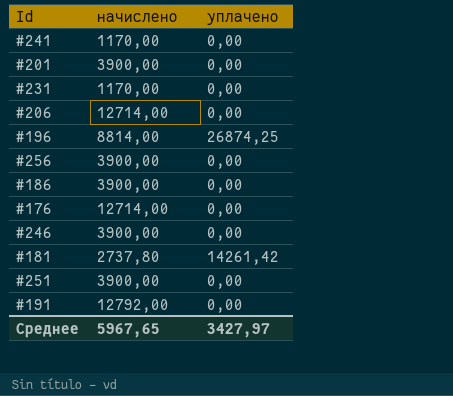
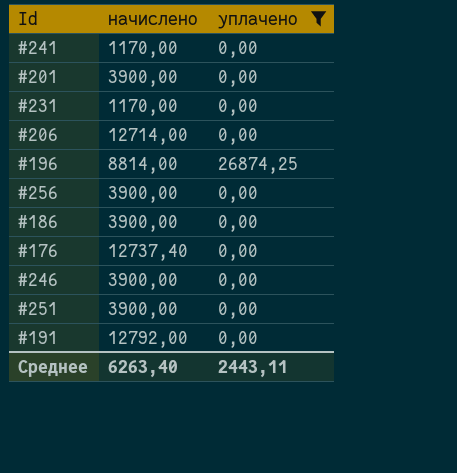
filter: none -> уплачено != 14261,42
#176 | начислено: 12714,00 -> 12737,40
Среднее | начислено: 5967,65 -> 6263,40
Среднее | уплачено: 3427,97 -> 2443,11

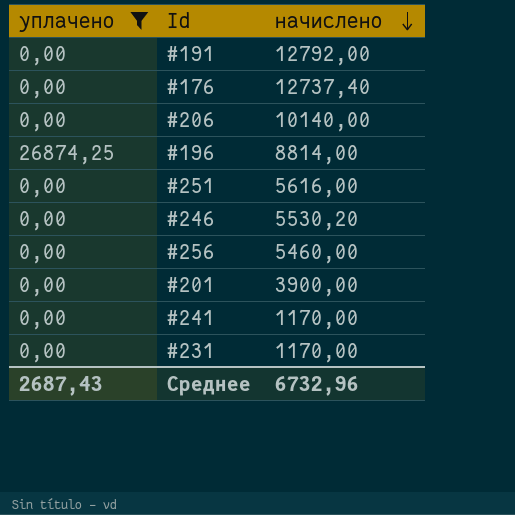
row order: none -> начислено descending
column уплачено | position: 3 -> 1
row #186: 3900,00 | 0,00 -> none
#206 | начислено: 12714,00 -> 10140,00
#251 | начислено: 3900,00 -> 5616,00
#246 | начислено: 3900,00 -> 5530,20
#256 | начислено: 3900,00 -> 5460,00
Среднее | уплачено: 2443,11 -> 2687,43
Среднее | начислено: 6263,40 -> 6732,96

